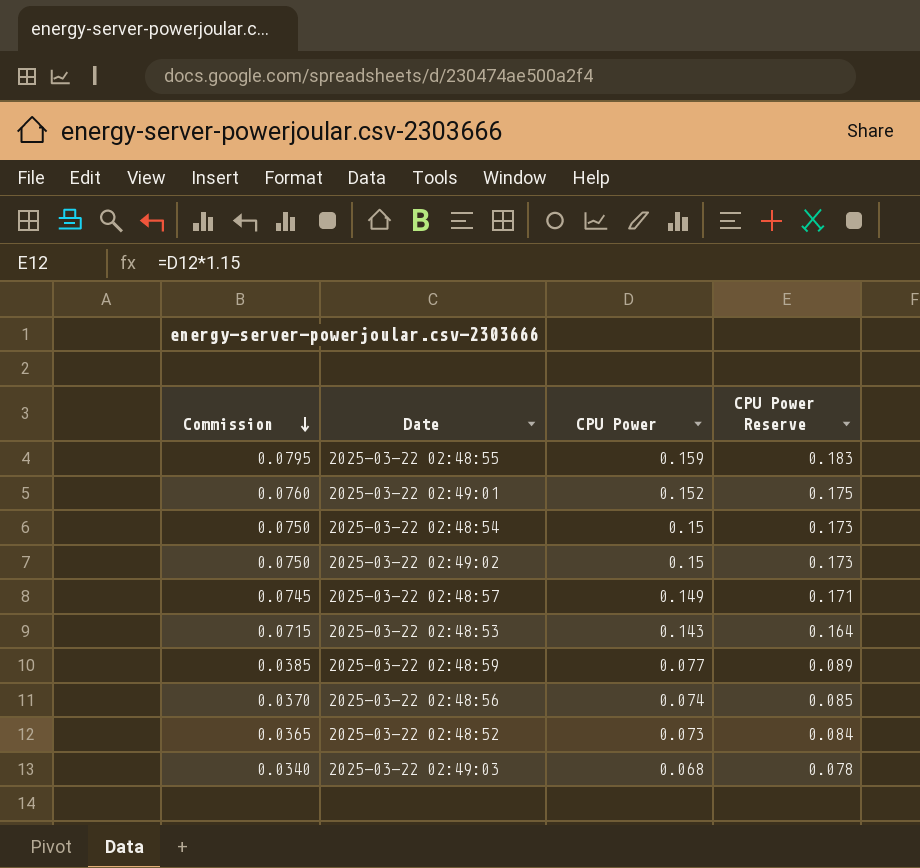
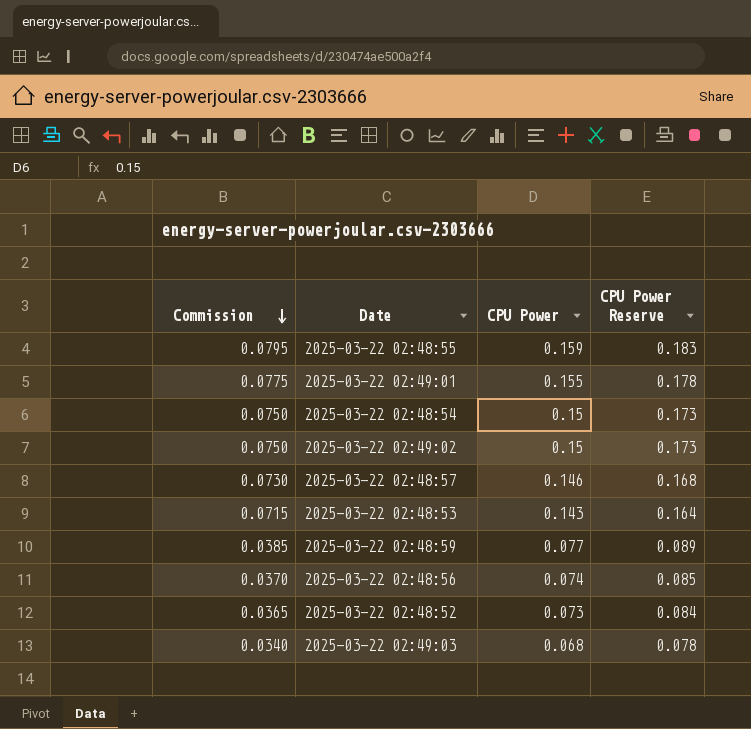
2025-03-22 02:49:01 | Commission: 0.0760 -> 0.0775
2025-03-22 02:49:01 | CPU Power: 0.152 -> 0.155
2025-03-22 02:49:01 | CPU Power Reserve: 0.175 -> 0.178
2025-03-22 02:48:57 | Commission: 0.0745 -> 0.0730
2025-03-22 02:48:57 | CPU Power: 0.149 -> 0.146
2025-03-22 02:48:57 | CPU Power Reserve: 0.171 -> 0.168

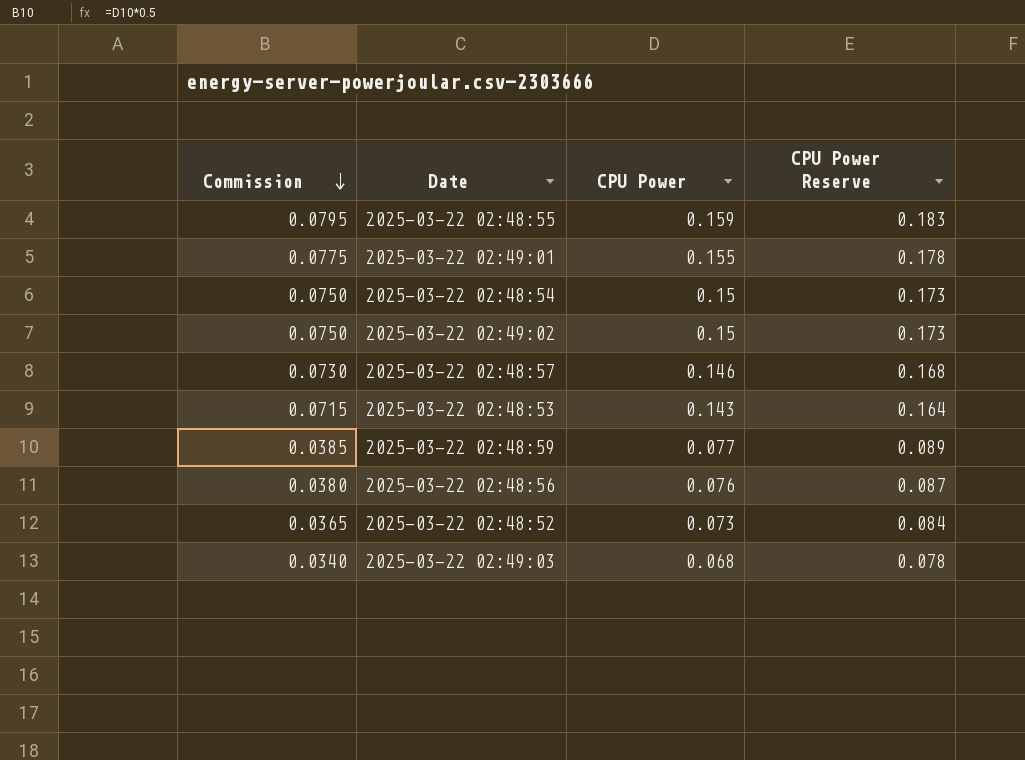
2025-03-22 02:48:56 | Commission: 0.0370 -> 0.0380
2025-03-22 02:48:56 | CPU Power: 0.074 -> 0.076
2025-03-22 02:48:56 | CPU Power Reserve: 0.085 -> 0.087

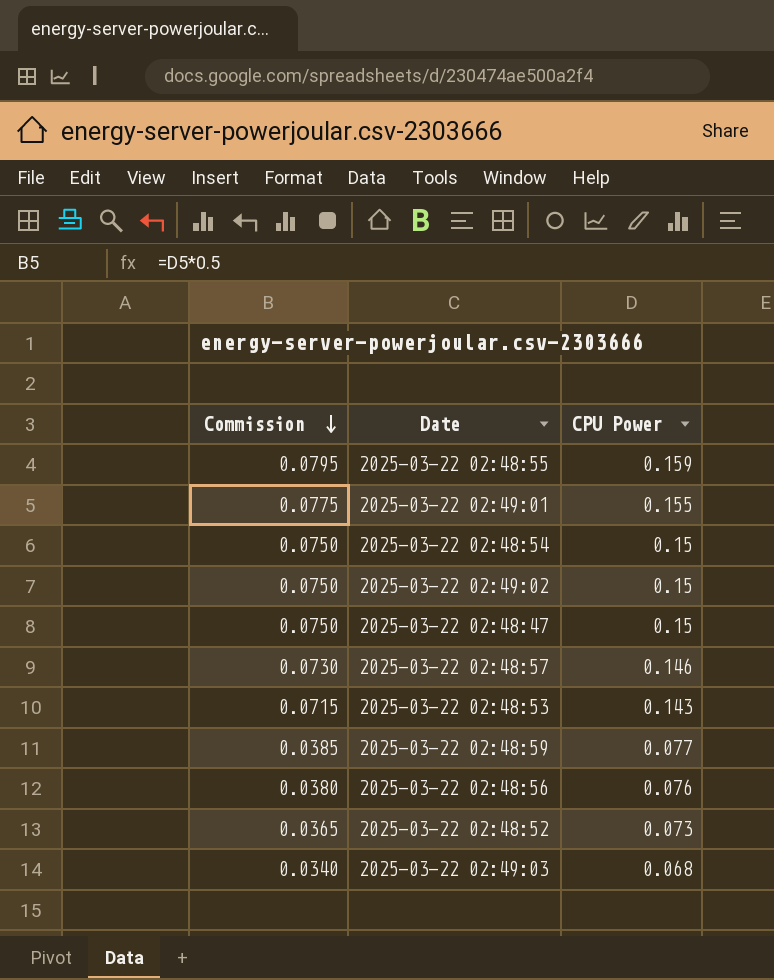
column CPU Power Reserve | formula: [CPU Power] * 1.15 -> none
row 2025-03-22 02:48:47: none -> 0.0750 | 0.15

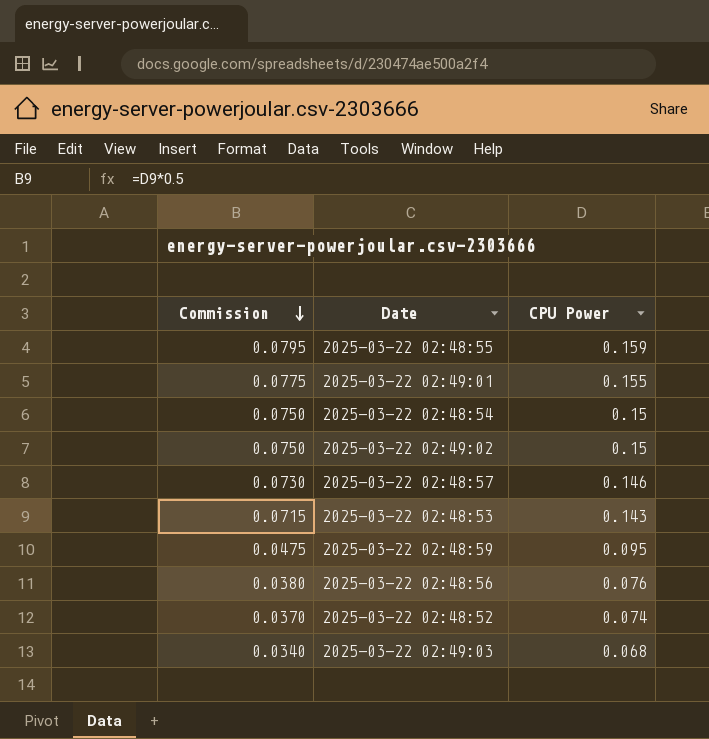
row 2025-03-22 02:48:47: 0.0750 | 0.15 -> none
2025-03-22 02:48:59 | Commission: 0.0385 -> 0.0475
2025-03-22 02:48:59 | CPU Power: 0.077 -> 0.095
2025-03-22 02:48:52 | Commission: 0.0365 -> 0.0370
2025-03-22 02:48:52 | CPU Power: 0.073 -> 0.074

